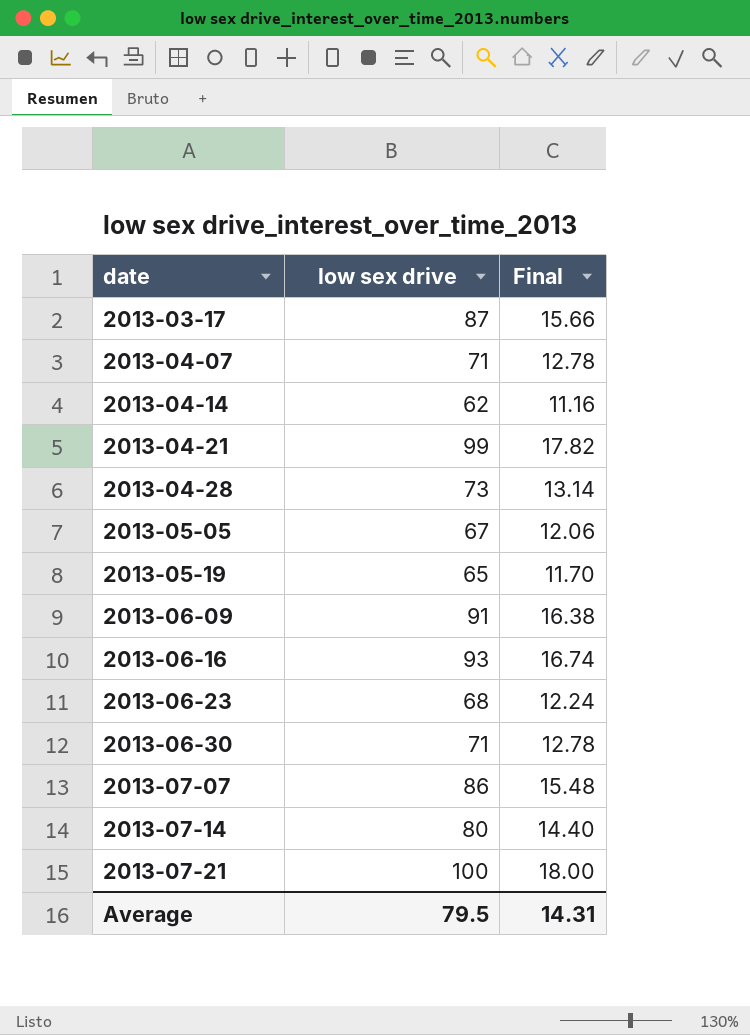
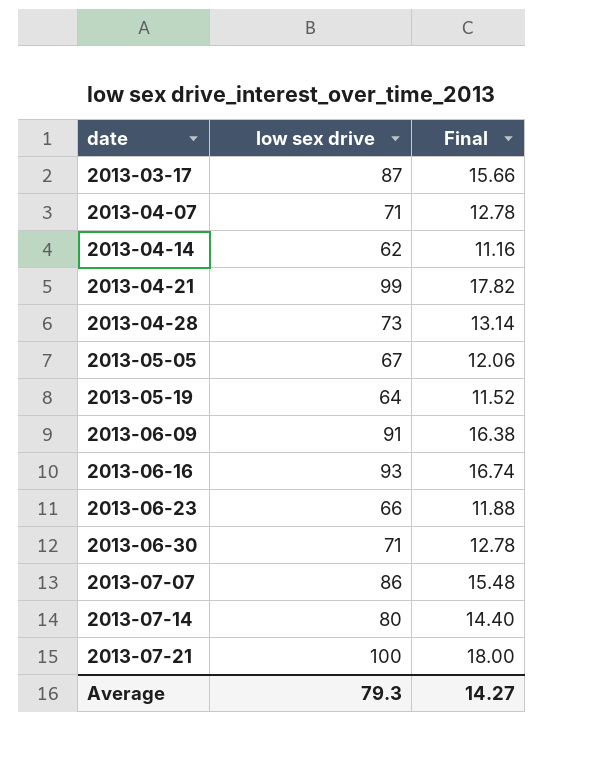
2013-05-19 | low sex drive: 65 -> 64
2013-05-19 | Final: 11.70 -> 11.52
2013-06-23 | low sex drive: 68 -> 66
2013-06-23 | Final: 12.24 -> 11.88
Average | low sex drive: 79.5 -> 79.3
Average | Final: 14.31 -> 14.27

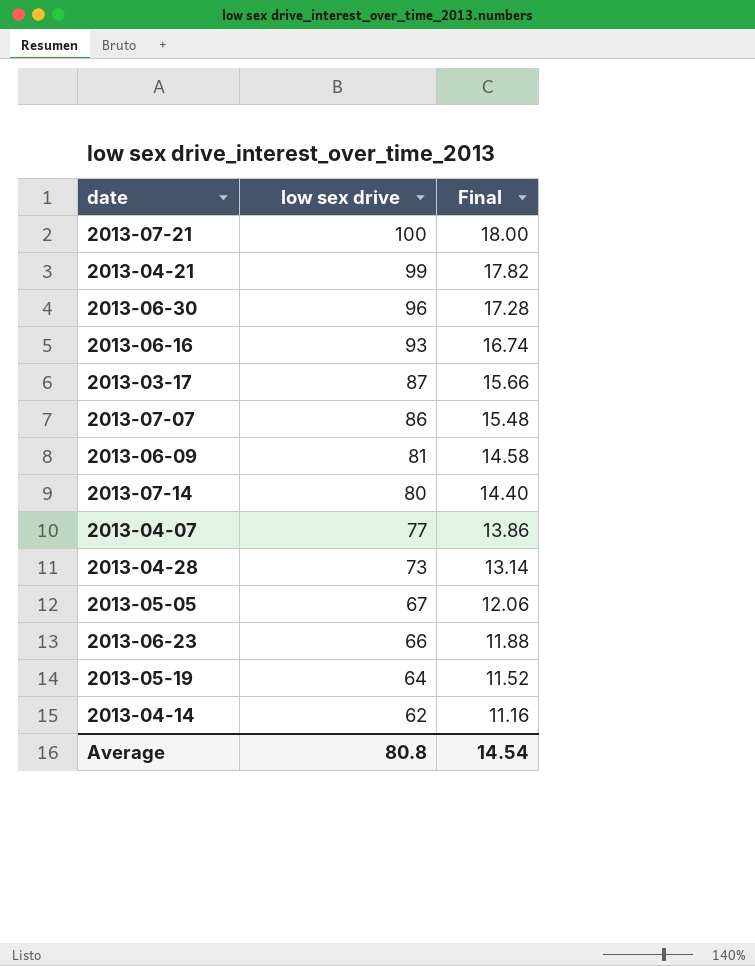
row order: date ascending -> low sex drive descending
2013-06-30 | low sex drive: 71 -> 96
2013-06-30 | Final: 12.78 -> 17.28
2013-06-09 | low sex drive: 91 -> 81
2013-06-09 | Final: 16.38 -> 14.58
2013-04-07 | low sex drive: 71 -> 77
2013-04-07 | Final: 12.78 -> 13.86
Average | low sex drive: 79.3 -> 80.8
Average | Final: 14.27 -> 14.54

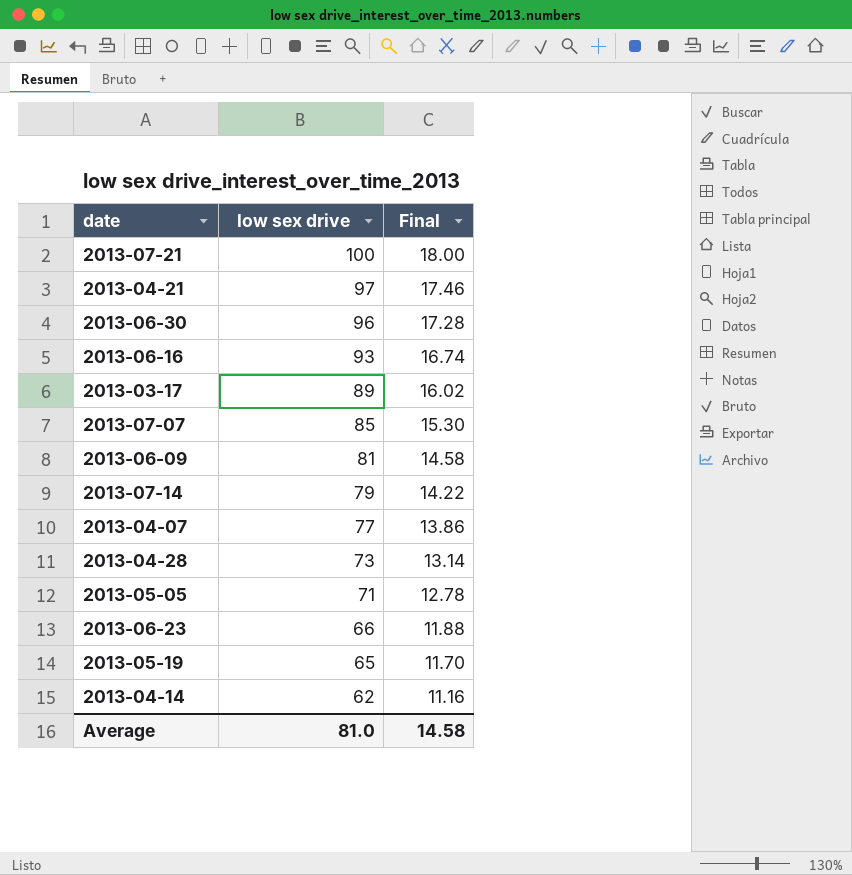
2013-04-21 | low sex drive: 99 -> 97
2013-04-21 | Final: 17.82 -> 17.46
2013-03-17 | low sex drive: 87 -> 89
2013-03-17 | Final: 15.66 -> 16.02
2013-07-07 | low sex drive: 86 -> 85
2013-07-07 | Final: 15.48 -> 15.30
2013-07-14 | low sex drive: 80 -> 79
2013-07-14 | Final: 14.40 -> 14.22
2013-05-05 | low sex drive: 67 -> 71
2013-05-05 | Final: 12.06 -> 12.78
2013-05-19 | low sex drive: 64 -> 65
2013-05-19 | Final: 11.52 -> 11.70
Average | low sex drive: 80.8 -> 81.0
Average | Final: 14.54 -> 14.58

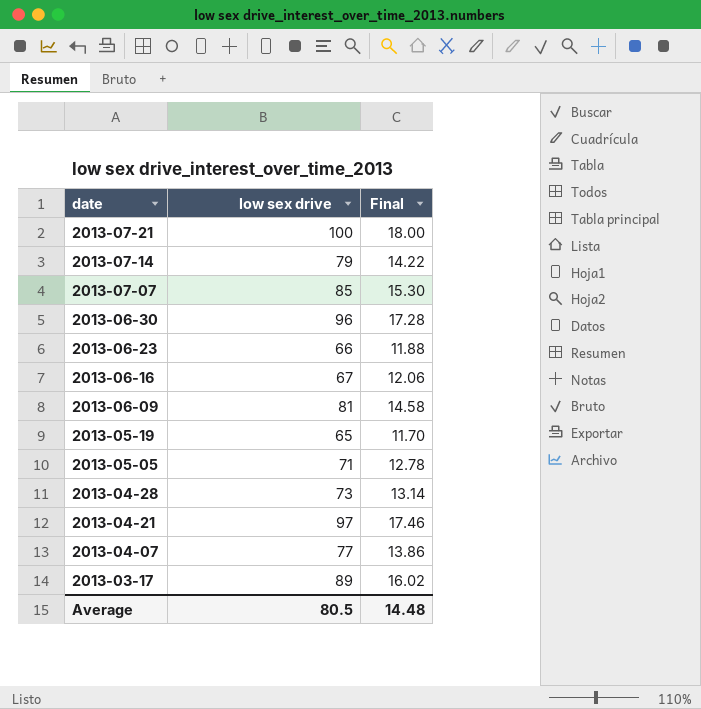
row order: low sex drive descending -> date descending
row 2013-04-14: 62 | 11.16 -> none
2013-06-16 | low sex drive: 93 -> 67
2013-06-16 | Final: 16.74 -> 12.06
Average | low sex drive: 81.0 -> 80.5
Average | Final: 14.58 -> 14.48

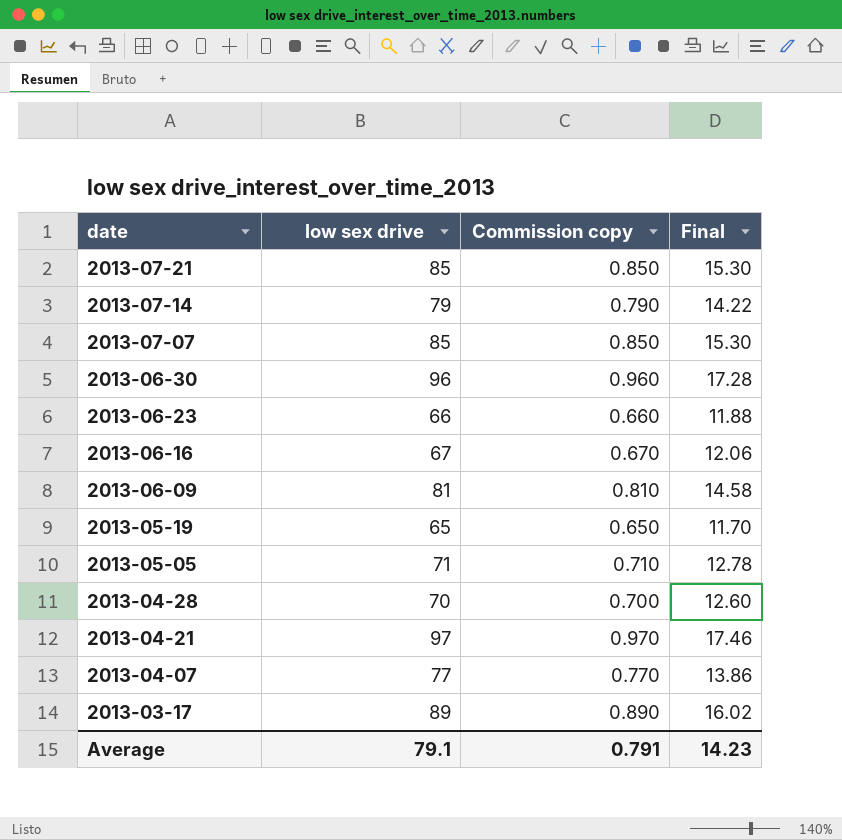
column Commission copy | formula: none -> [low sex drive] * 0.01
2013-07-21 | low sex drive: 100 -> 85
2013-07-21 | Final: 18.00 -> 15.30
2013-04-28 | low sex drive: 73 -> 70
2013-04-28 | Final: 13.14 -> 12.60
Average | low sex drive: 80.5 -> 79.1
Average | Final: 14.48 -> 14.23

